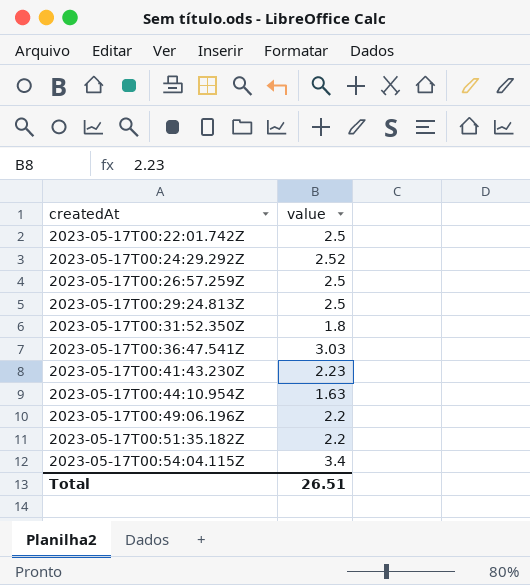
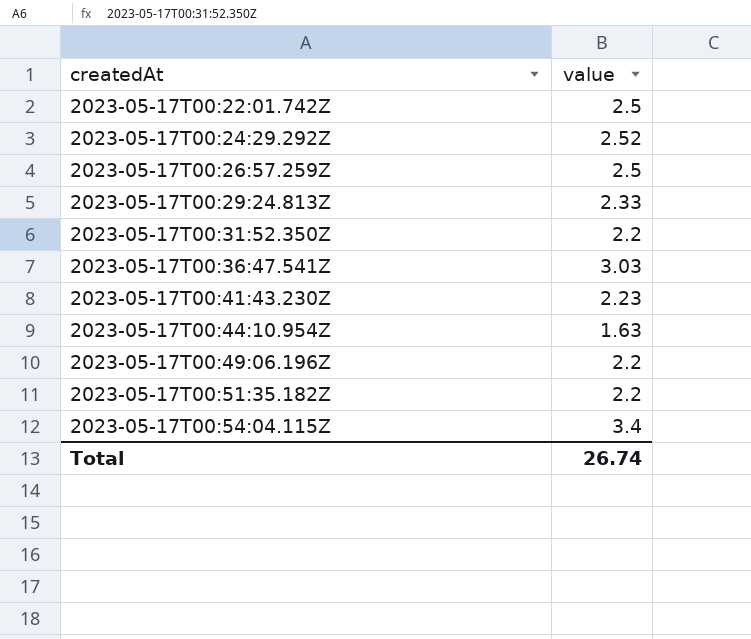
2023-05-17T00:29:24.813Z | value: 2.5 -> 2.33
2023-05-17T00:31:52.350Z | value: 1.8 -> 2.2
Total | value: 26.51 -> 26.74

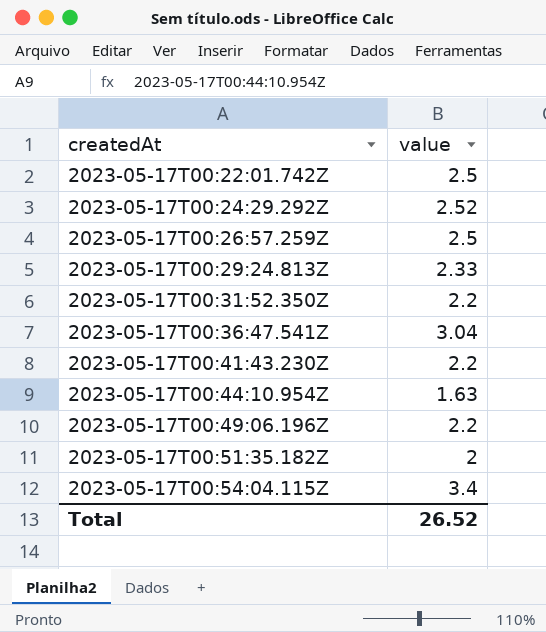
2023-05-17T00:36:47.541Z | value: 3.03 -> 3.04
2023-05-17T00:41:43.230Z | value: 2.23 -> 2.2
2023-05-17T00:51:35.182Z | value: 2.2 -> 2
Total | value: 26.74 -> 26.52

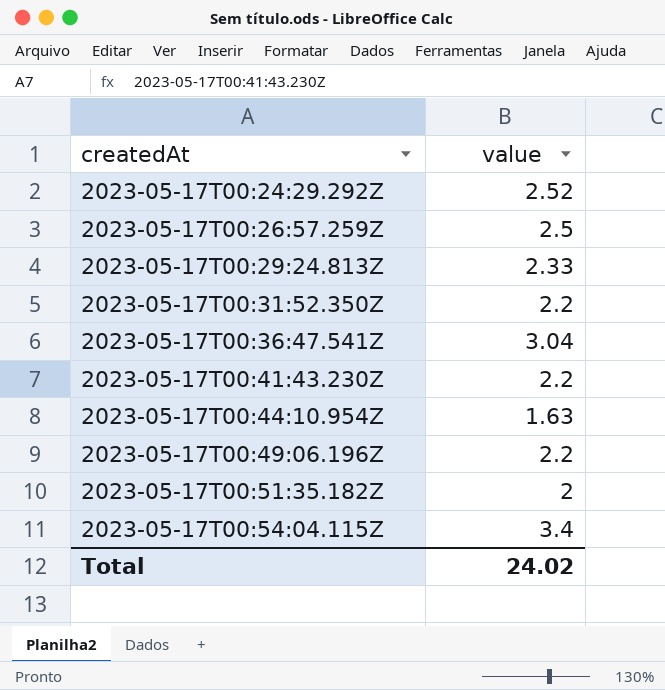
row 2023-05-17T00:22:01.742Z: 2.5 -> none
Total | value: 26.52 -> 24.02

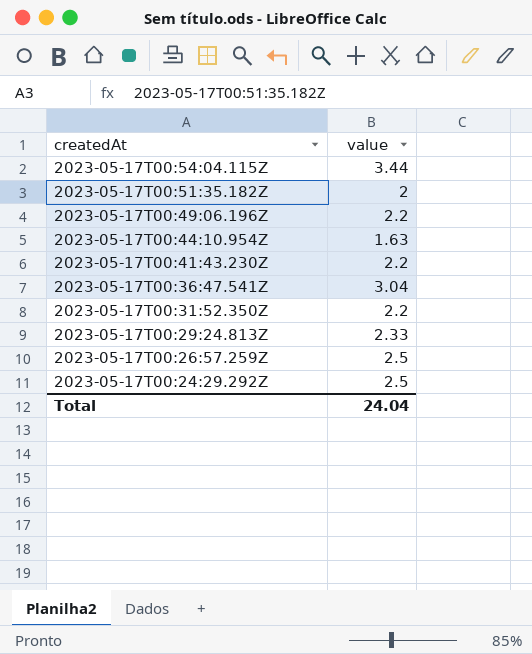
row order: createdAt ascending -> createdAt descending
2023-05-17T00:54:04.115Z | value: 3.4 -> 3.44
2023-05-17T00:24:29.292Z | value: 2.52 -> 2.5
Total | value: 24.02 -> 24.04

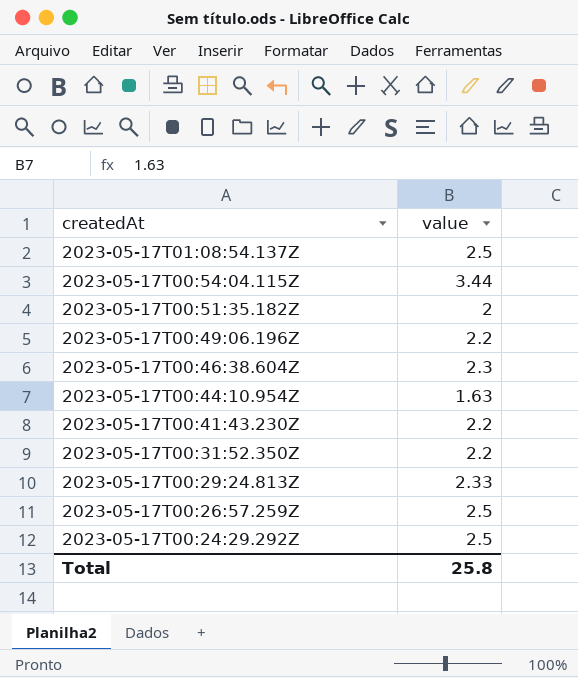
row 2023-05-17T00:36:47.541Z: 3.04 -> none
row 2023-05-17T01:08:54.137Z: none -> 2.5
row 2023-05-17T00:46:38.604Z: none -> 2.3
Total | value: 24.04 -> 25.8

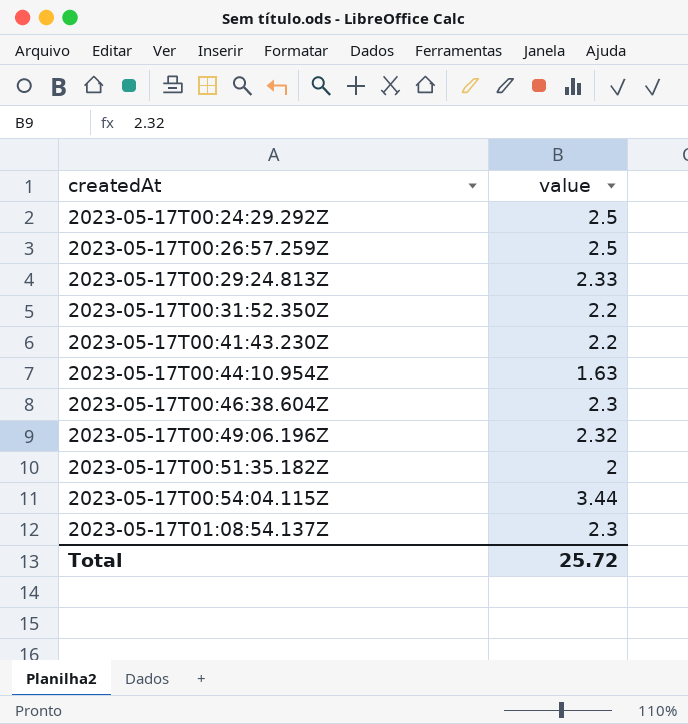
row order: createdAt descending -> createdAt ascending
2023-05-17T00:49:06.196Z | value: 2.2 -> 2.32
2023-05-17T01:08:54.137Z | value: 2.5 -> 2.3
Total | value: 25.8 -> 25.72

